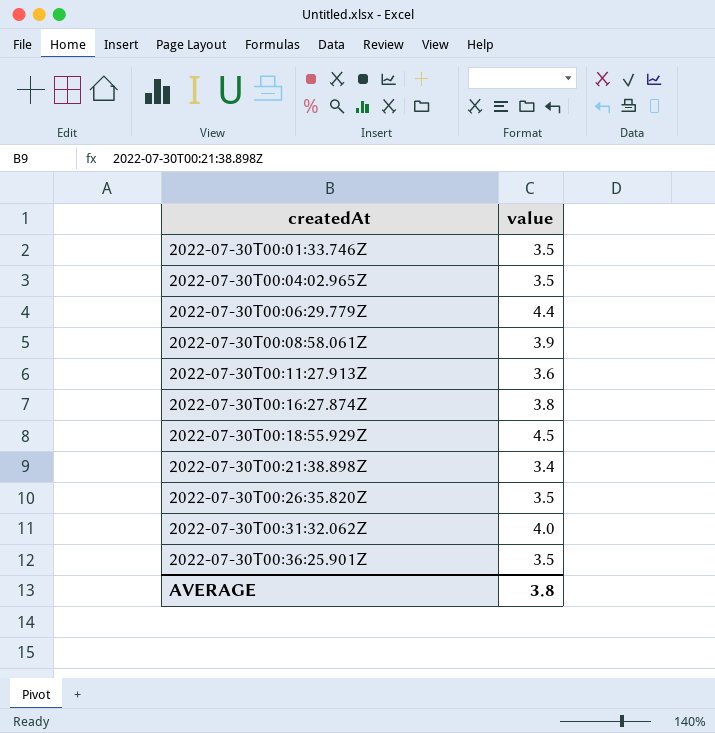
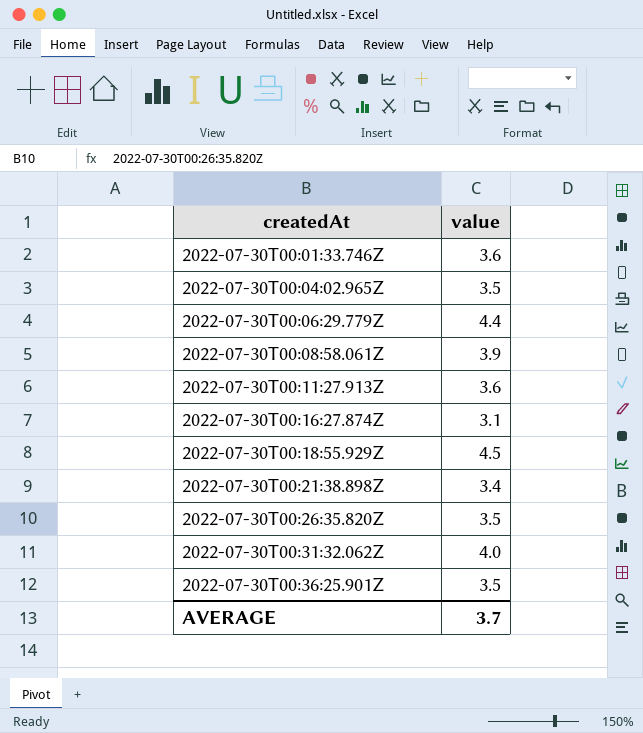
2022-07-30T00:01:33.746Z | value: 3.5 -> 3.6
2022-07-30T00:16:27.874Z | value: 3.8 -> 3.1
AVERAGE | value: 3.8 -> 3.7

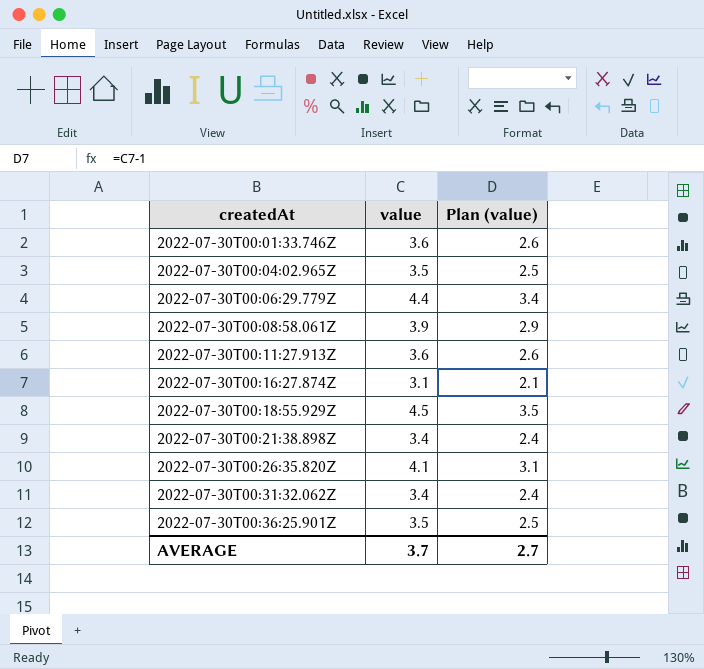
column Plan (value) | formula: none -> [value] - 1
2022-07-30T00:26:35.820Z | value: 3.5 -> 4.1
2022-07-30T00:31:32.062Z | value: 4.0 -> 3.4

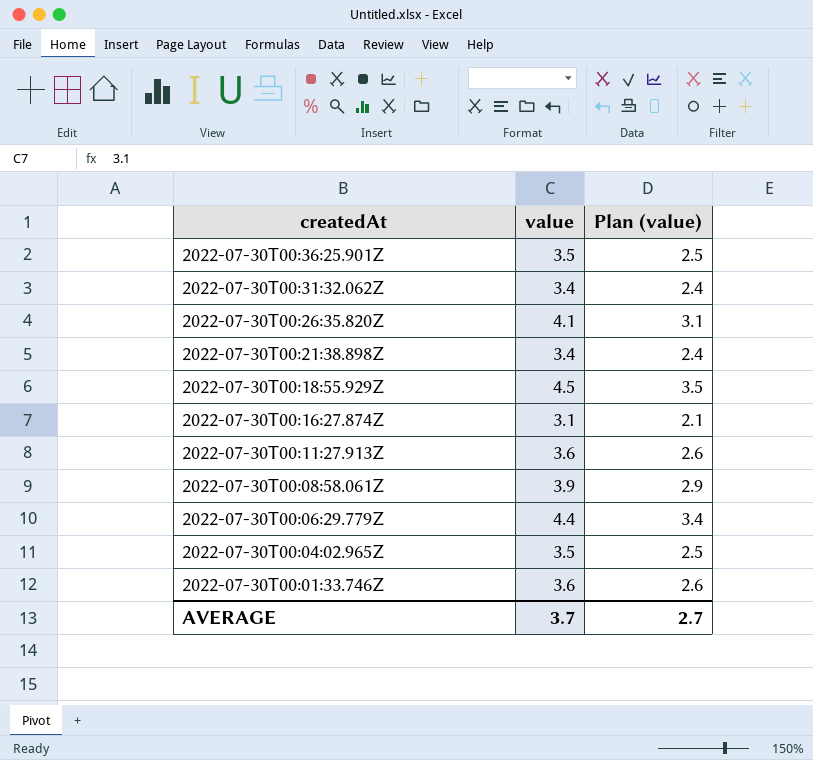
row order: createdAt ascending -> createdAt descending

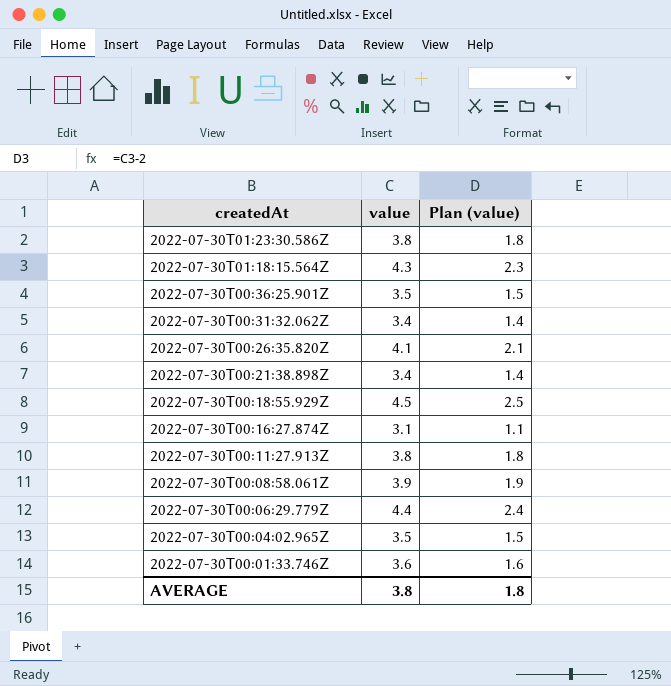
column Plan (value) | formula: [value] - 1 -> [value] - 2
row 2022-07-30T01:23:30.586Z: none -> 3.8 | 1.8
row 2022-07-30T01:18:15.564Z: none -> 4.3 | 2.3
2022-07-30T00:11:27.913Z | value: 3.6 -> 3.8
AVERAGE | value: 3.7 -> 3.8
AVERAGE | Plan (value): 2.7 -> 1.8

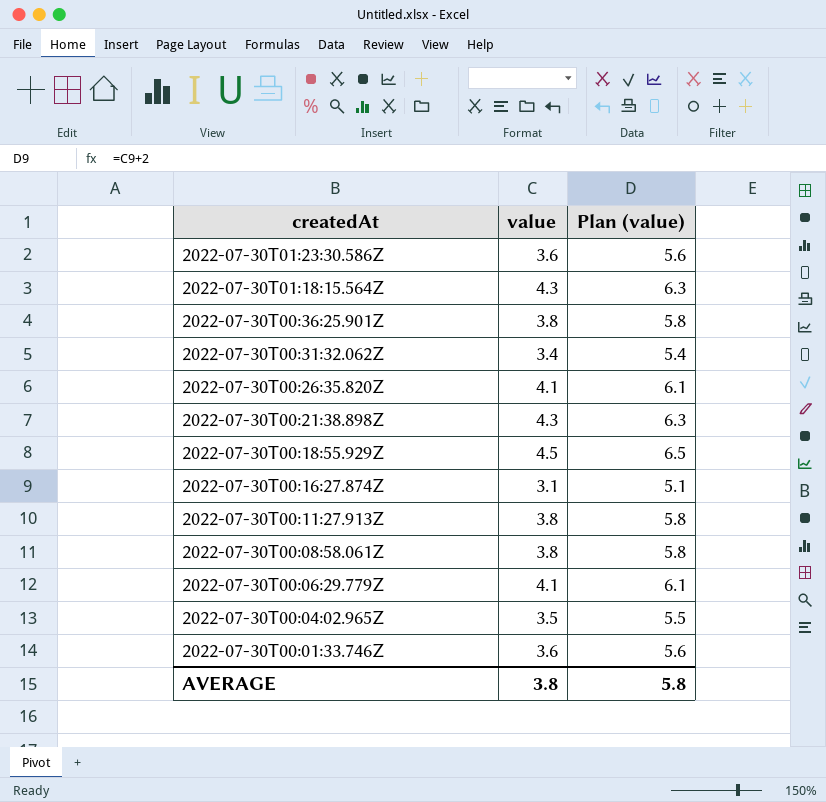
column Plan (value) | formula: [value] - 2 -> [value] + 2
2022-07-30T01:23:30.586Z | value: 3.8 -> 3.6
2022-07-30T00:36:25.901Z | value: 3.5 -> 3.8
2022-07-30T00:21:38.898Z | value: 3.4 -> 4.3
2022-07-30T00:08:58.061Z | value: 3.9 -> 3.8
2022-07-30T00:06:29.779Z | value: 4.4 -> 4.1
AVERAGE | Plan (value): 1.8 -> 5.8

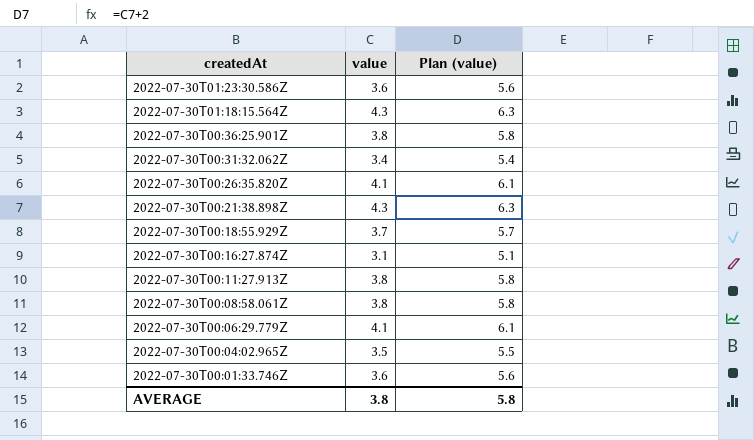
2022-07-30T00:18:55.929Z | value: 4.5 -> 3.7
2022-07-30T00:18:55.929Z | Plan (value): 6.5 -> 5.7

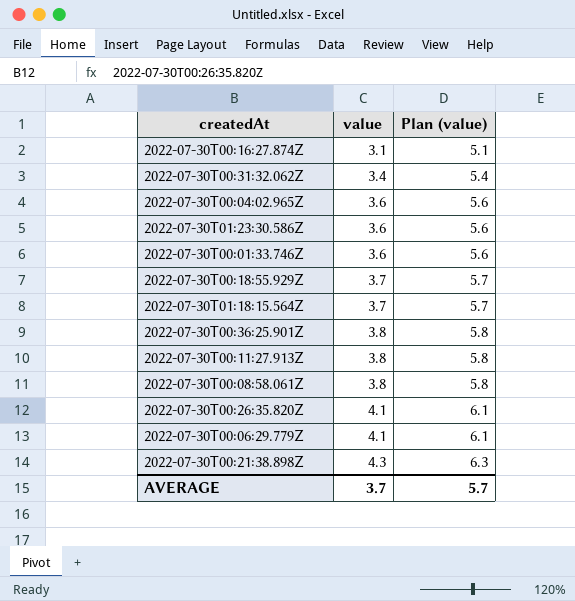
row order: createdAt descending -> value ascending
2022-07-30T00:04:02.965Z | value: 3.5 -> 3.6
2022-07-30T00:04:02.965Z | Plan (value): 5.5 -> 5.6
2022-07-30T01:18:15.564Z | value: 4.3 -> 3.7
2022-07-30T01:18:15.564Z | Plan (value): 6.3 -> 5.7
AVERAGE | value: 3.8 -> 3.7
AVERAGE | Plan (value): 5.8 -> 5.7

